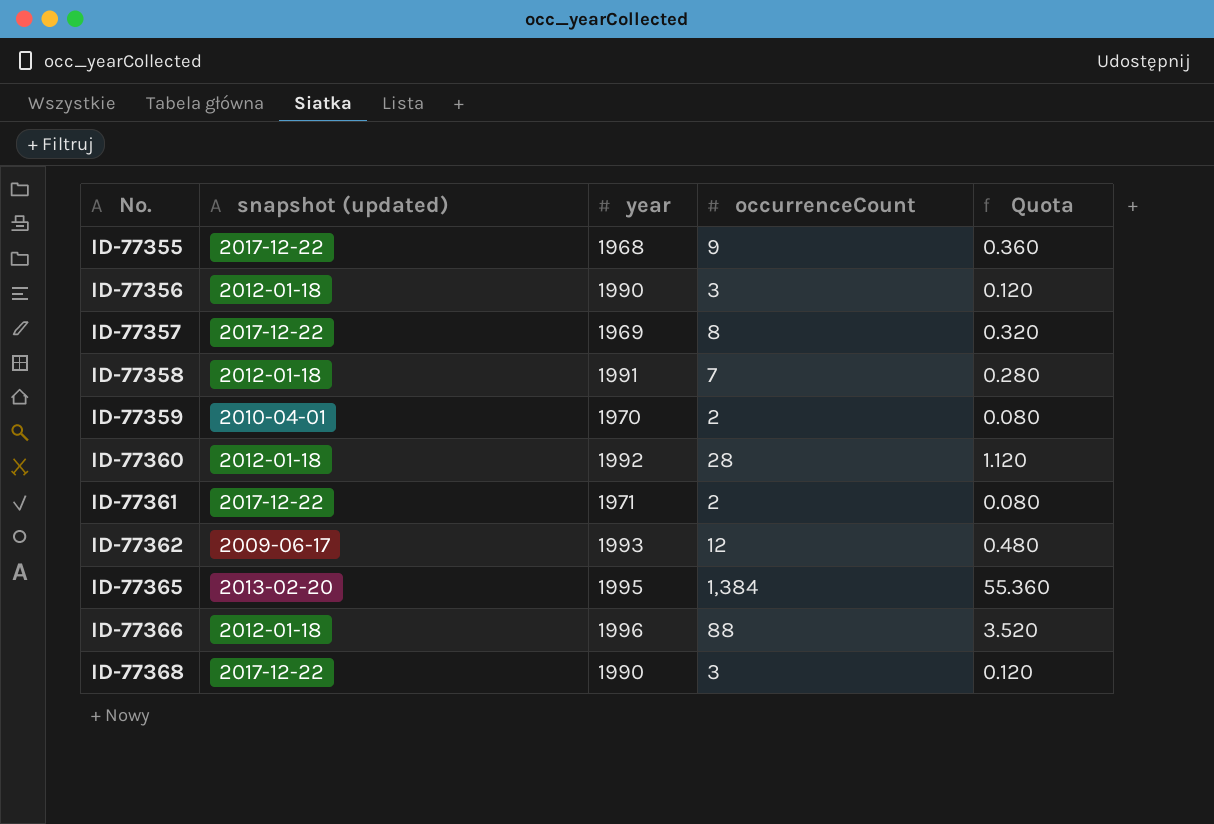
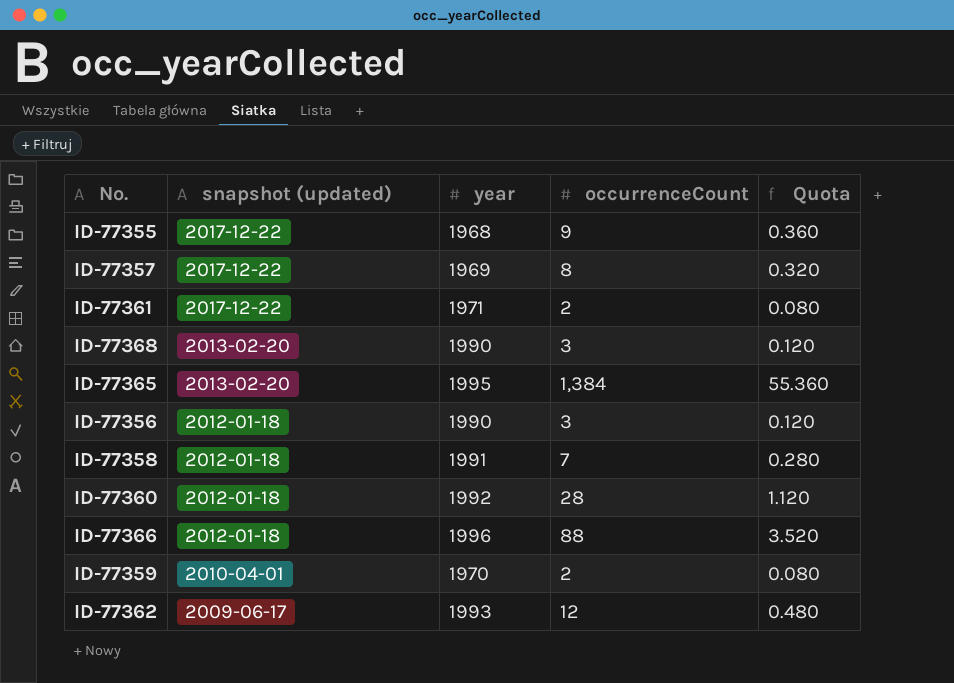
row order: No. ascending -> snapshot (updated) descending
ID-77368 | snapshot (updated): 2017-12-22 -> 2013-02-20

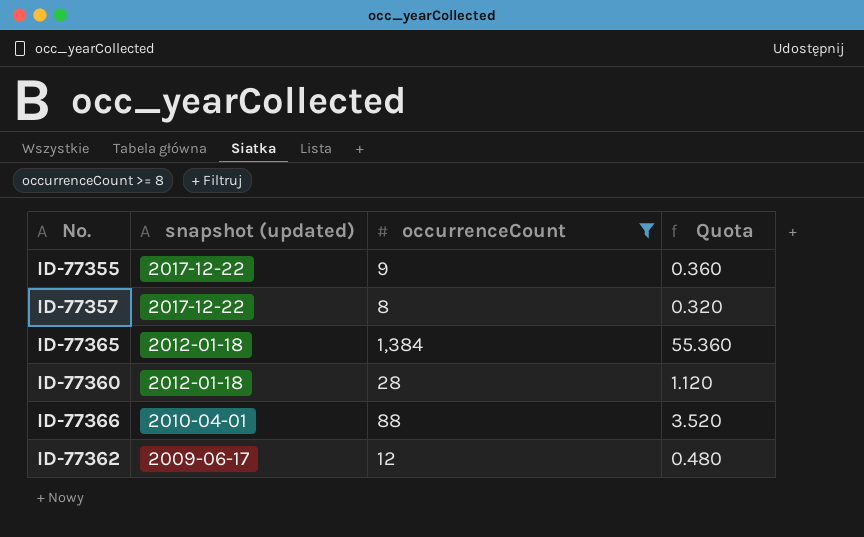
filter: none -> occurrenceCount >= 8
column year | position: 3 -> none
ID-77365 | snapshot (updated): 2013-02-20 -> 2012-01-18
ID-77366 | snapshot (updated): 2012-01-18 -> 2010-04-01

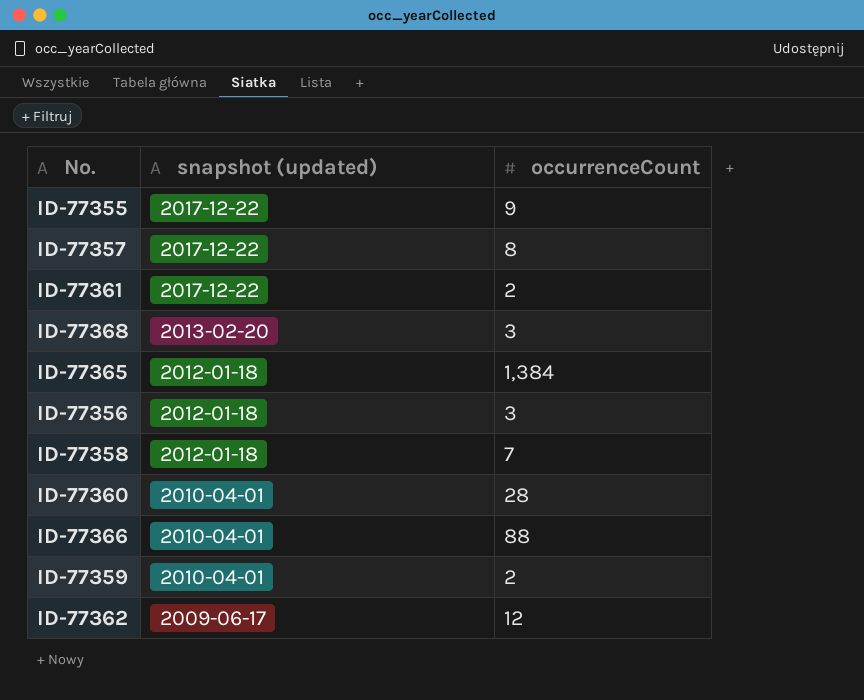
filter: occurrenceCount >= 8 -> none
column Quota | formula: [occurrenceCount] * 0.04 -> none
ID-77360 | snapshot (updated): 2012-01-18 -> 2010-04-01

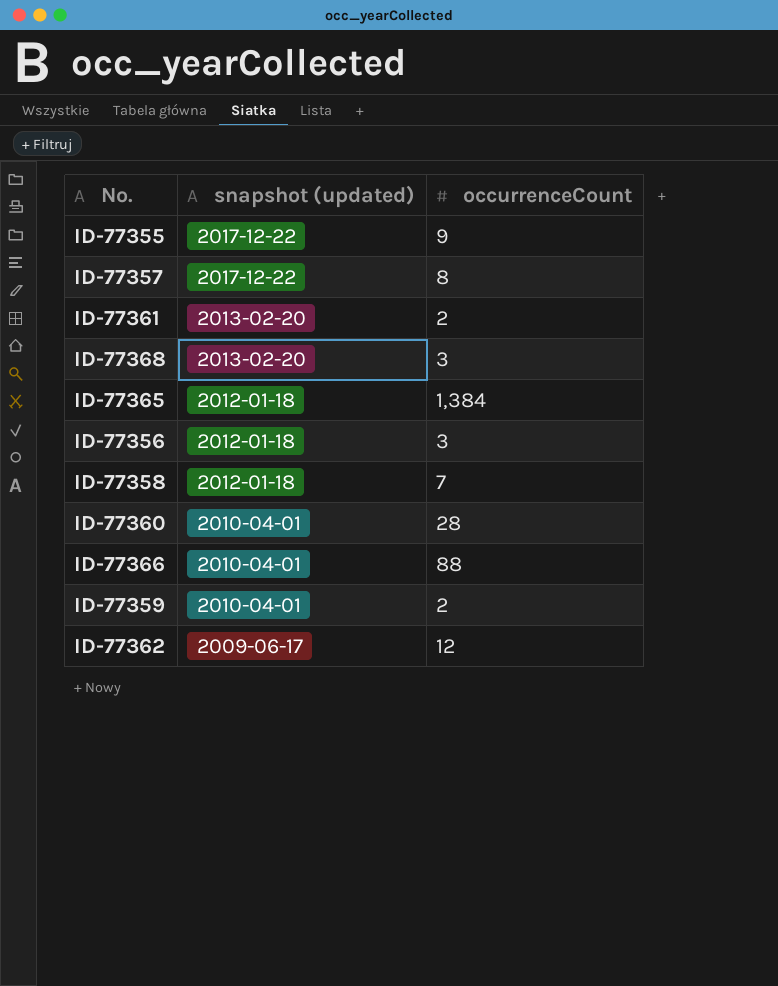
ID-77361 | snapshot (updated): 2017-12-22 -> 2013-02-20

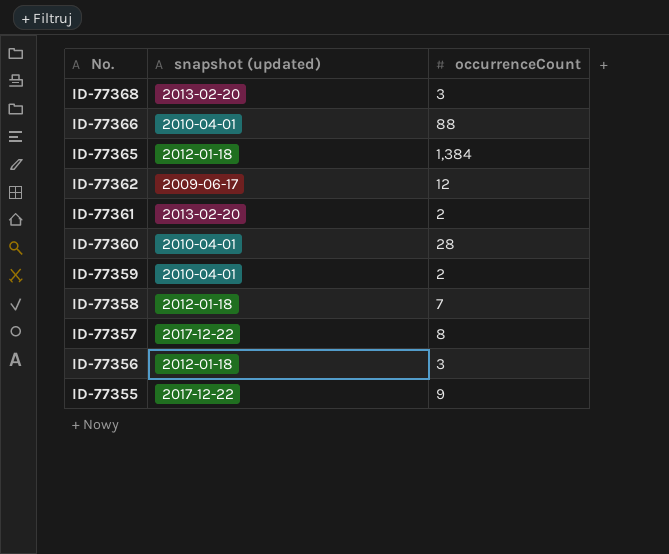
row order: snapshot (updated) descending -> No. descending

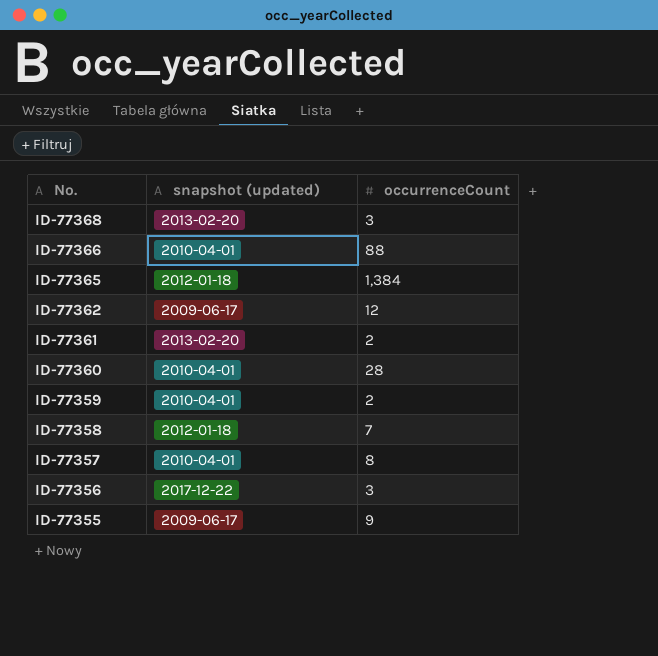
ID-77357 | snapshot (updated): 2017-12-22 -> 2010-04-01
ID-77356 | snapshot (updated): 2012-01-18 -> 2017-12-22
ID-77355 | snapshot (updated): 2017-12-22 -> 2009-06-17

